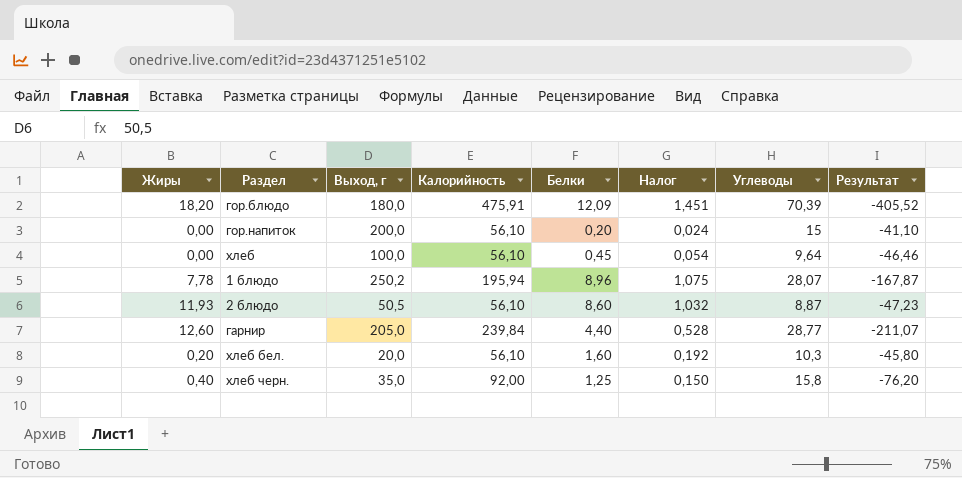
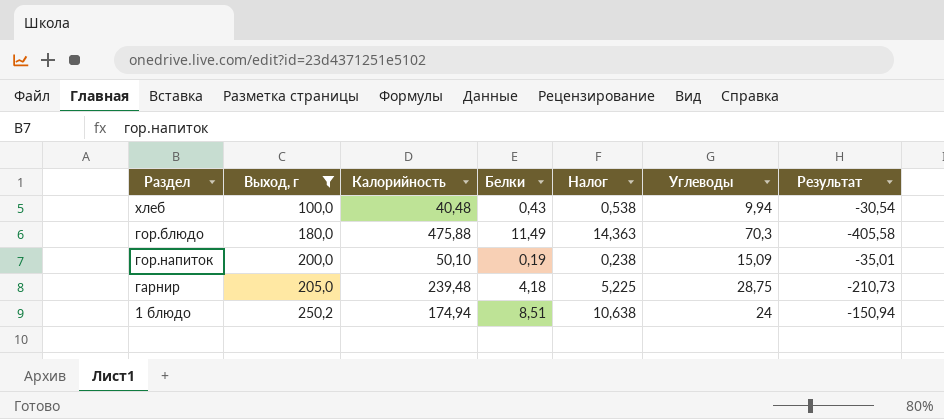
filter: none -> Выход, г >= 100,0
row order: none -> Выход, г ascending
column Жиры | position: 1 -> none
column Налог | formula: [Белки] * 0,12 -> [Белки] * 1,25
хлеб | Калорийность: 56,10 -> 40,48
хлеб | Белки: 0,45 -> 0,43
хлеб | Углеводы: 9,64 -> 9,94
хлеб | Результат: -46,46 -> -30,54
гор.блюдо | Калорийность: 475,91 -> 475,88
гор.блюдо | Белки: 12,09 -> 11,49
гор.блюдо | Углеводы: 70,39 -> 70,3
гор.блюдо | Результат: -405,52 -> -405,58
гор.напиток | Калорийность: 56,10 -> 50,10
гор.напиток | Белки: 0,20 -> 0,19
гор.напиток | Углеводы: 15 -> 15,09
гор.напиток | Результат: -41,10 -> -35,01
гарнир | Калорийность: 239,84 -> 239,48
гарнир | Белки: 4,40 -> 4,18
гарнир | Углеводы: 28,77 -> 28,75
гарнир | Результат: -211,07 -> -210,73
1 блюдо | Калорийность: 195,94 -> 174,94
1 блюдо | Белки: 8,96 -> 8,51
1 блюдо | Углеводы: 28,07 -> 24
1 блюдо | Результат: -167,87 -> -150,94

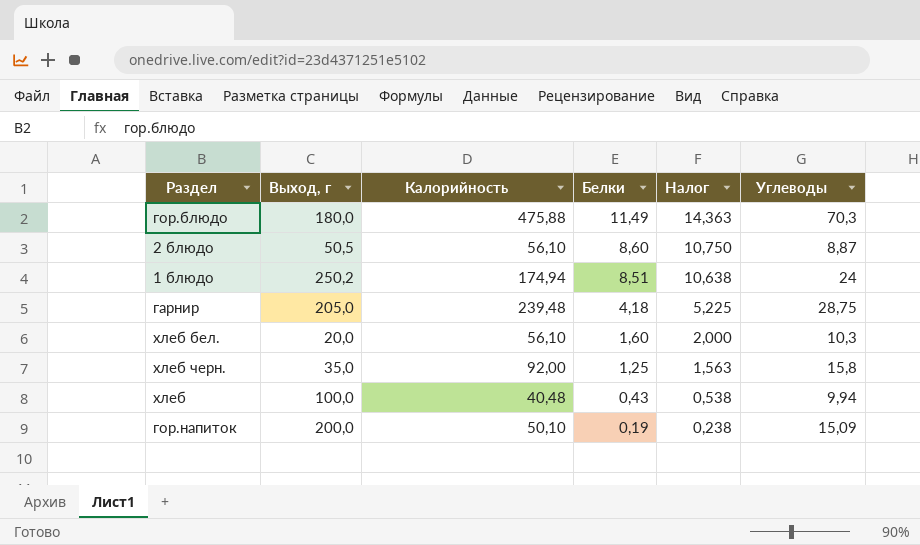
filter: Выход, г >= 100,0 -> none
row order: Выход, г ascending -> Белки descending
column Результат | formula: [Углеводы] - [Калорийность] -> none

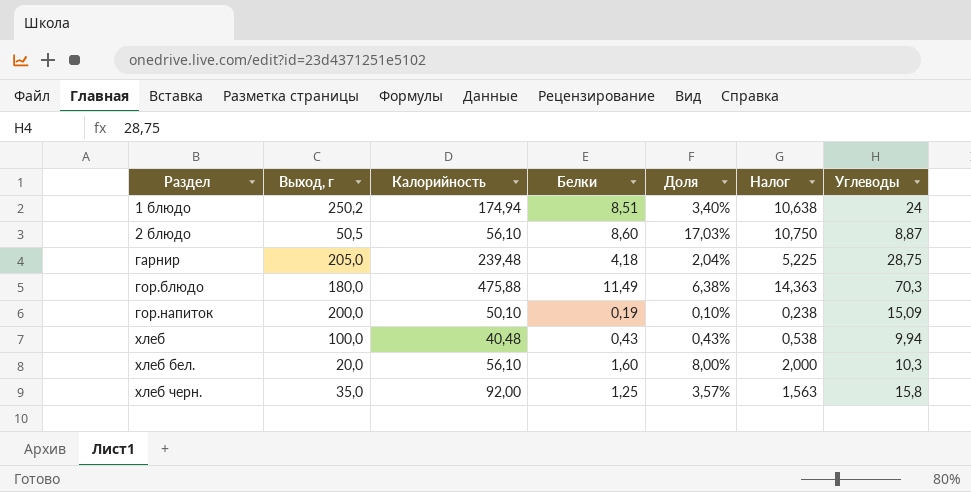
row order: Белки descending -> Раздел ascending
column Доля | formula: none -> [Белки] / [Выход, г]

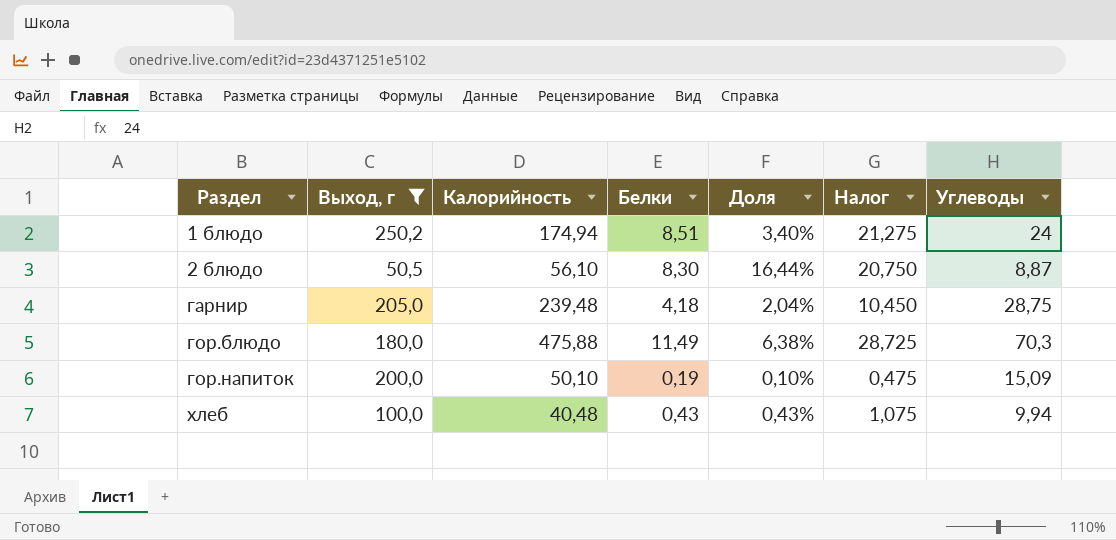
filter: none -> Выход, г >= 50,5
column Налог | formula: [Белки] * 1,25 -> [Белки] * 2,5
2 блюдо | Белки: 8,60 -> 8,30
2 блюдо | Доля: 17,03% -> 16,44%

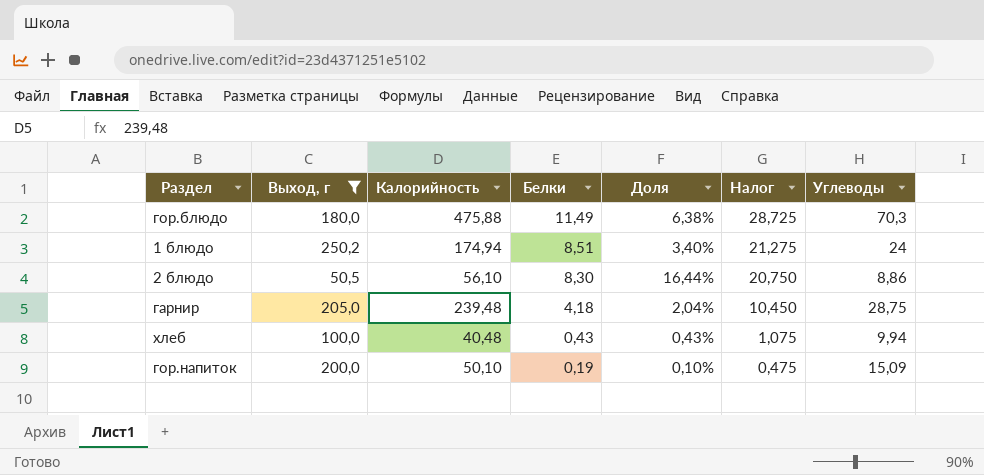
row order: Раздел ascending -> Белки descending
2 блюдо | Углеводы: 8,87 -> 8,86

